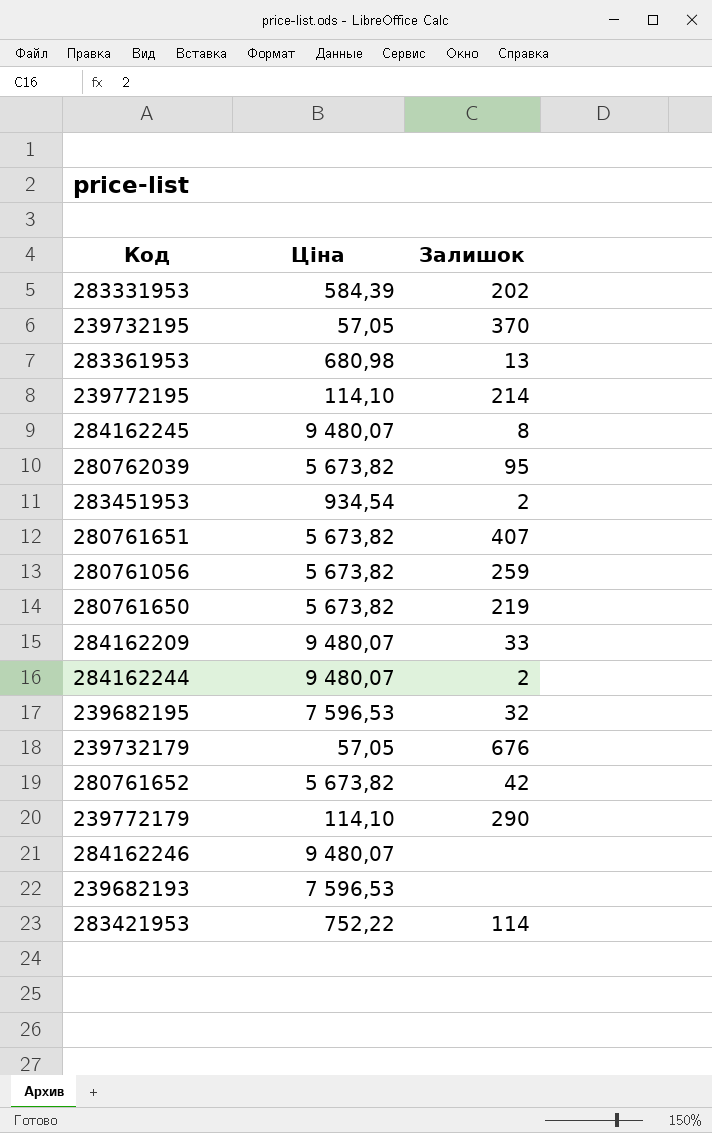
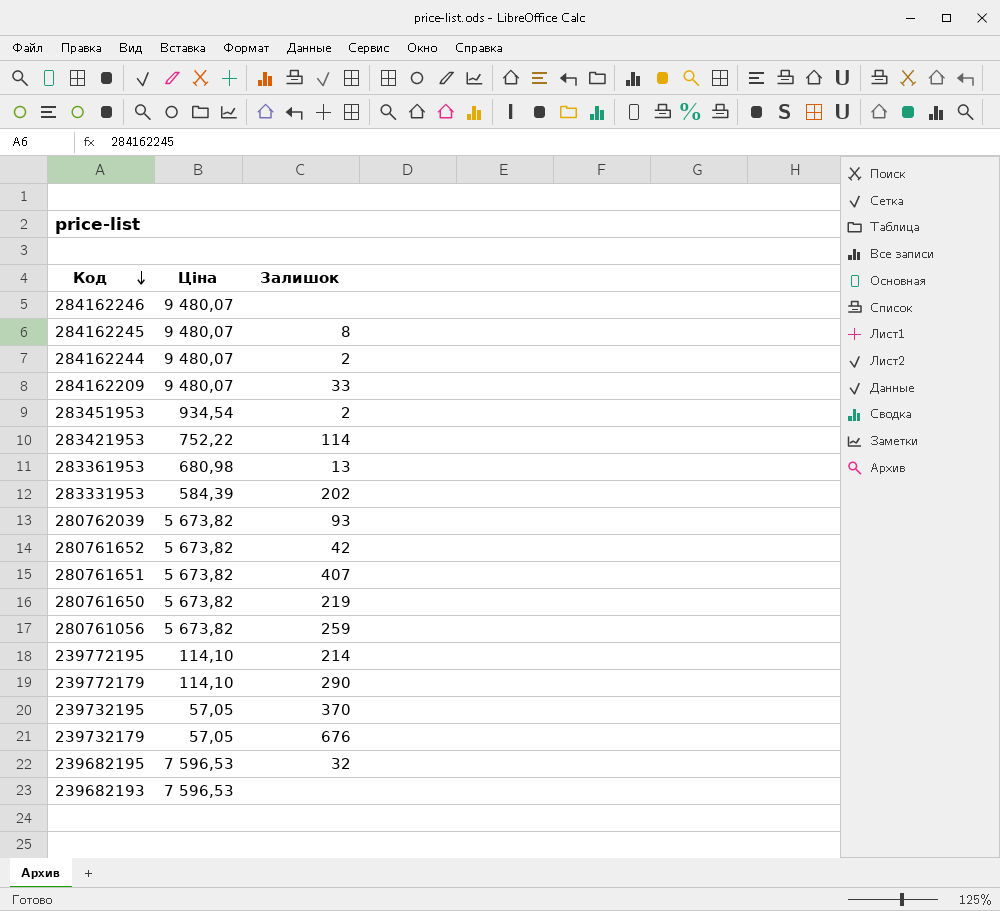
row order: none -> Код descending
280762039 | Залишок: 95 -> 93

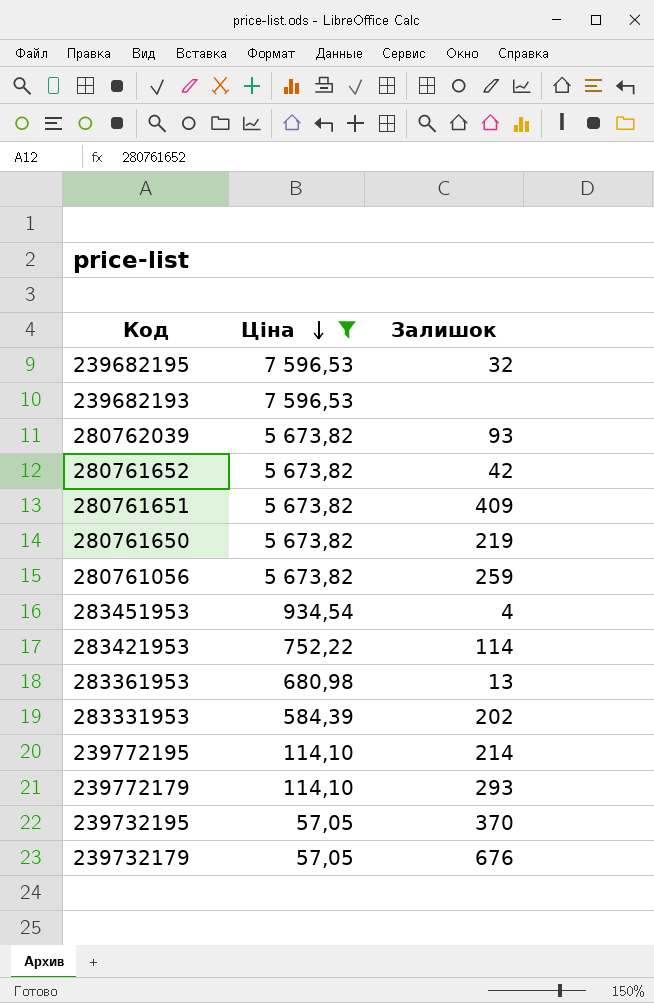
filter: none -> Ціна != 9 480,07
row order: Код descending -> Ціна descending
280761651 | Залишок: 407 -> 409
283451953 | Залишок: 2 -> 4
239772179 | Залишок: 290 -> 293

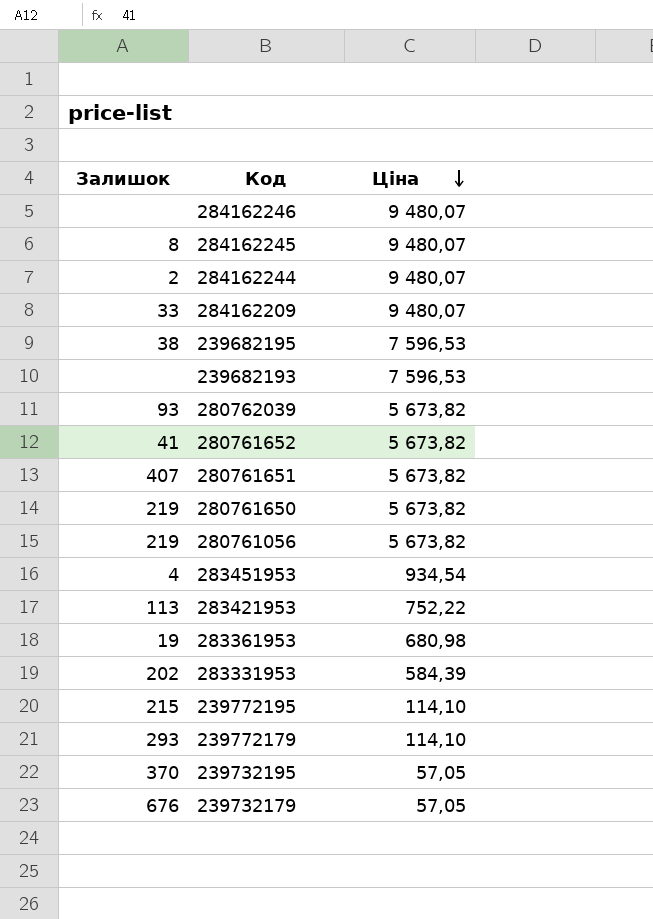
filter: Ціна != 9 480,07 -> none
column Залишок | position: 3 -> 1
239682195 | Залишок: 32 -> 38
280761652 | Залишок: 42 -> 41
280761651 | Залишок: 409 -> 407
280761056 | Залишок: 259 -> 219
283421953 | Залишок: 114 -> 113
283361953 | Залишок: 13 -> 19
239772195 | Залишок: 214 -> 215

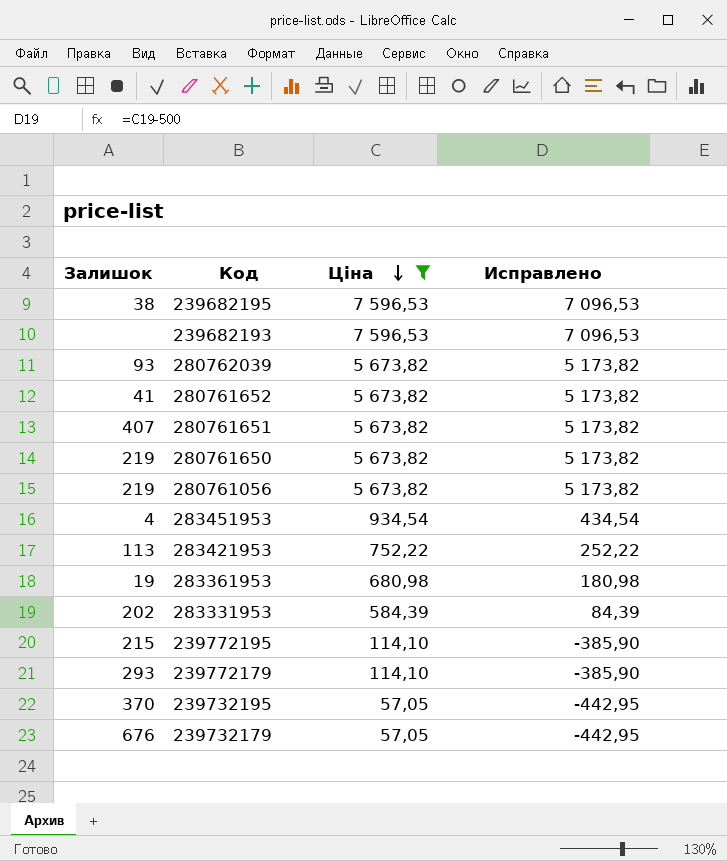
filter: none -> Ціна != 9 480,07
column Исправлено | formula: none -> [Ціна] - 500

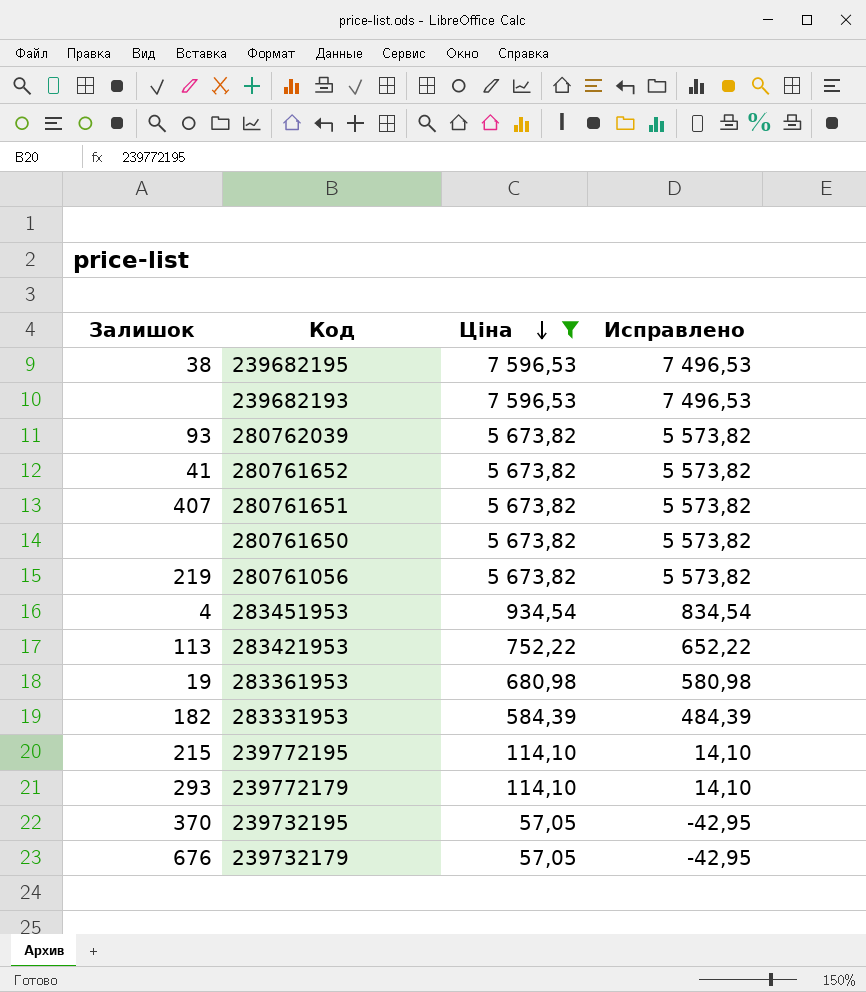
column Исправлено | formula: [Ціна] - 500 -> [Ціна] - 100
280761650 | Залишок: 219 -> none
283331953 | Залишок: 202 -> 182

